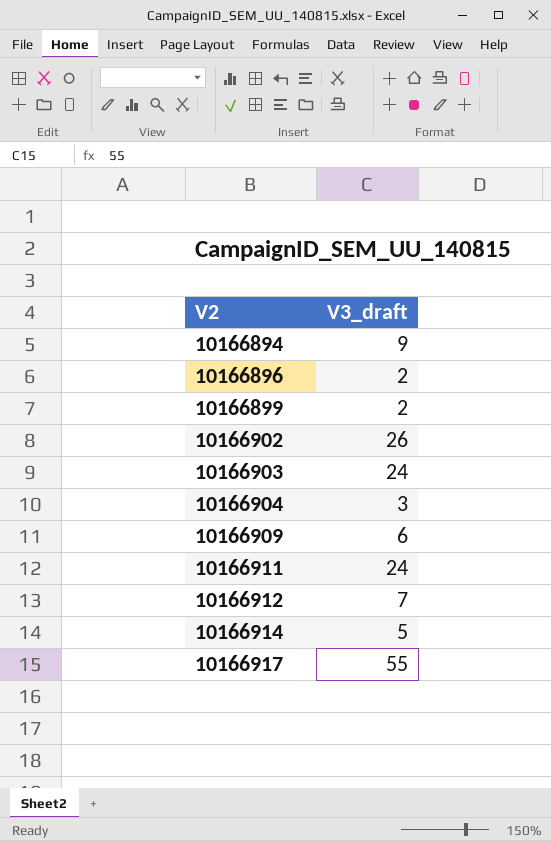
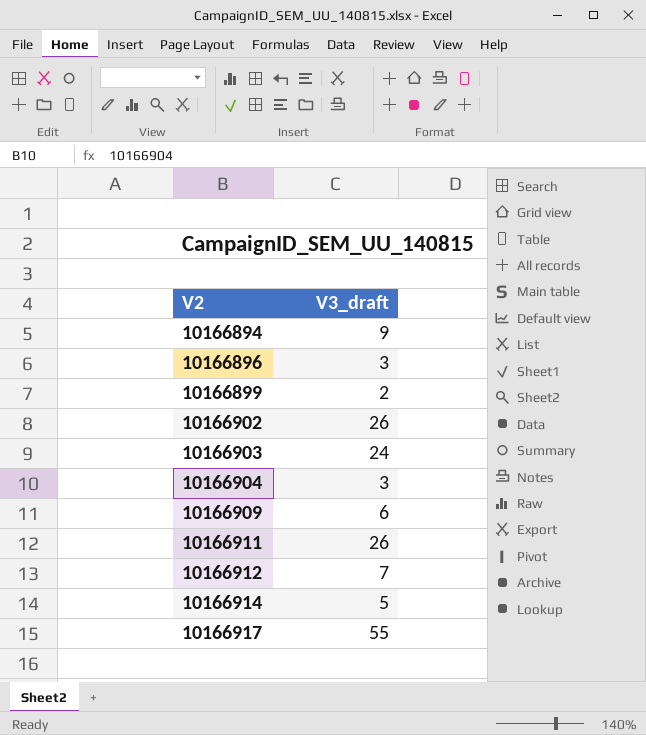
10166896 | V3_draft: 2 -> 3
10166911 | V3_draft: 24 -> 26

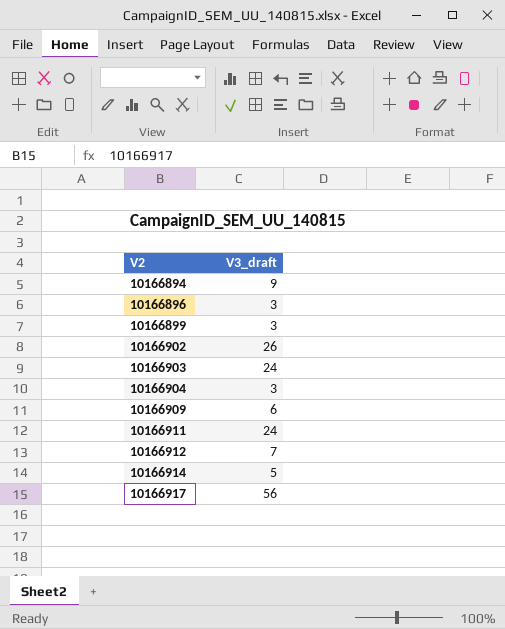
10166899 | V3_draft: 2 -> 3
10166911 | V3_draft: 26 -> 24
10166917 | V3_draft: 55 -> 56

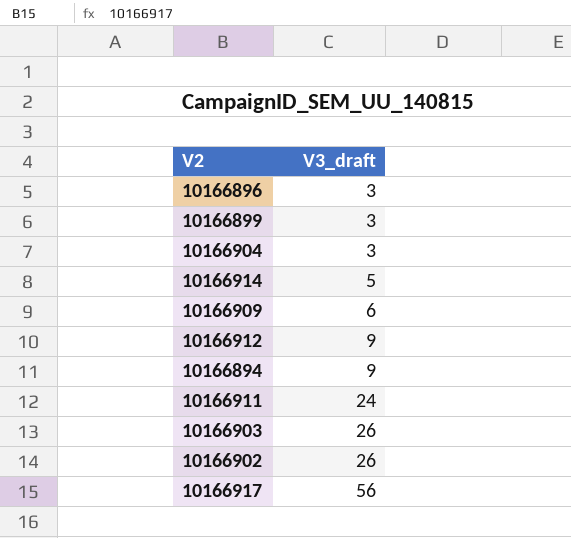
row order: V2 ascending -> V3_draft ascending
10166912 | V3_draft: 7 -> 9
10166903 | V3_draft: 24 -> 26

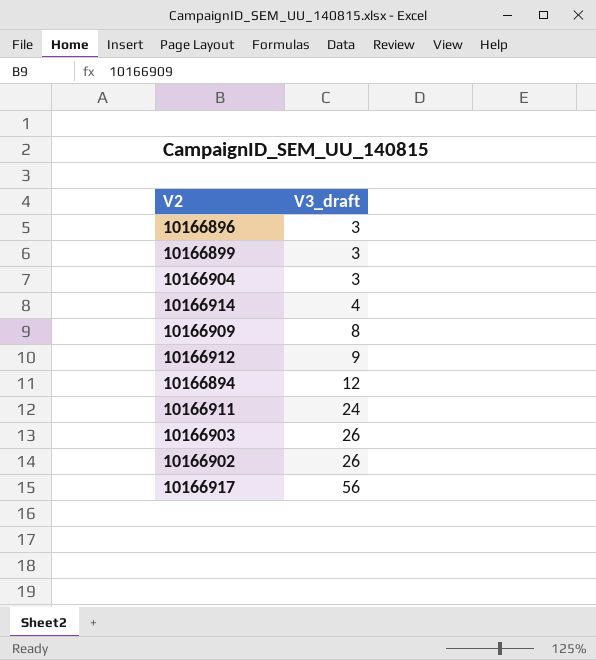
10166914 | V3_draft: 5 -> 4
10166909 | V3_draft: 6 -> 8
10166894 | V3_draft: 9 -> 12

